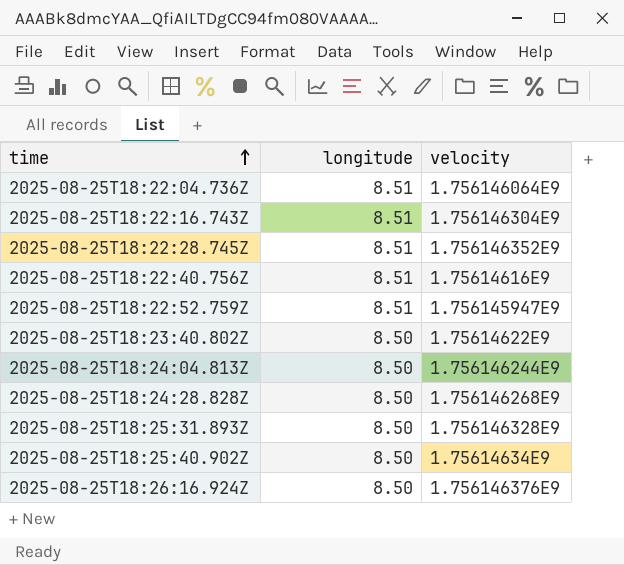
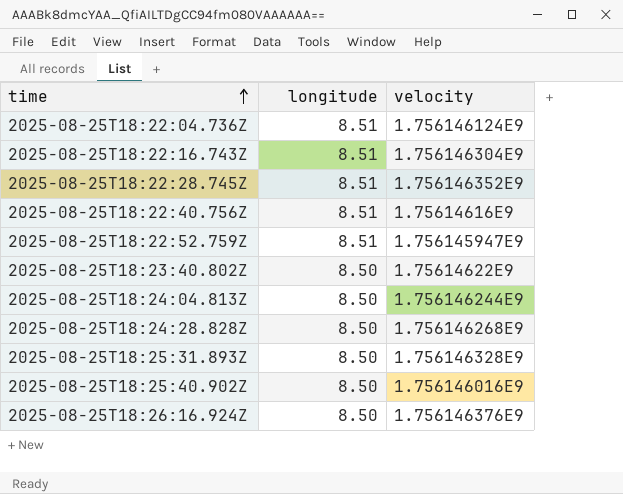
2025-08-25T18:22:04.736Z | velocity: 1.756146064E9 -> 1.756146124E9
2025-08-25T18:25:40.902Z | velocity: 1.75614634E9 -> 1.756146016E9

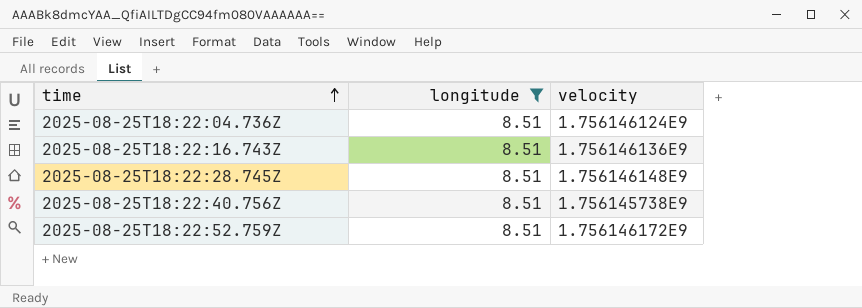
filter: none -> longitude = 8.51
2025-08-25T18:22:16.743Z | velocity: 1.756146304E9 -> 1.756146136E9
2025-08-25T18:22:28.745Z | velocity: 1.756146352E9 -> 1.756146148E9
2025-08-25T18:22:40.756Z | velocity: 1.75614616E9 -> 1.756145738E9
2025-08-25T18:22:52.759Z | velocity: 1.756145947E9 -> 1.756146172E9

